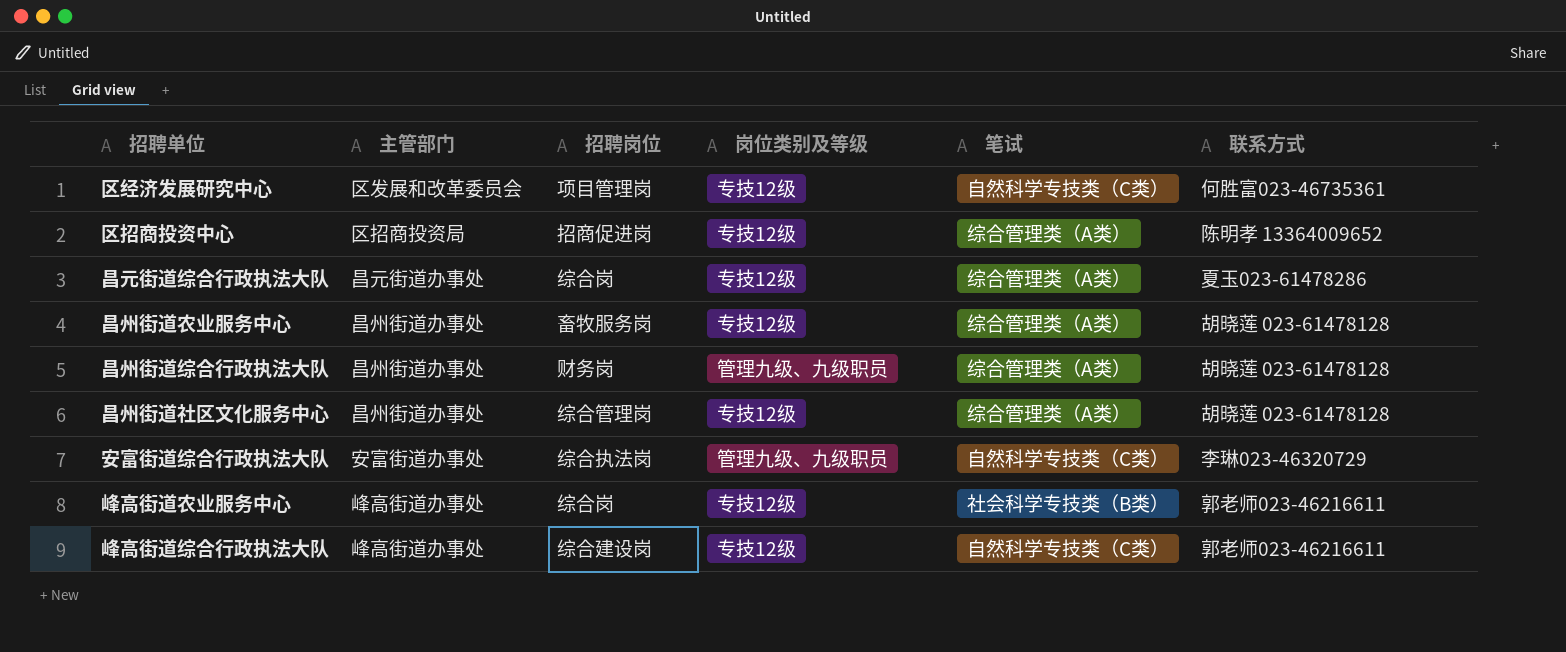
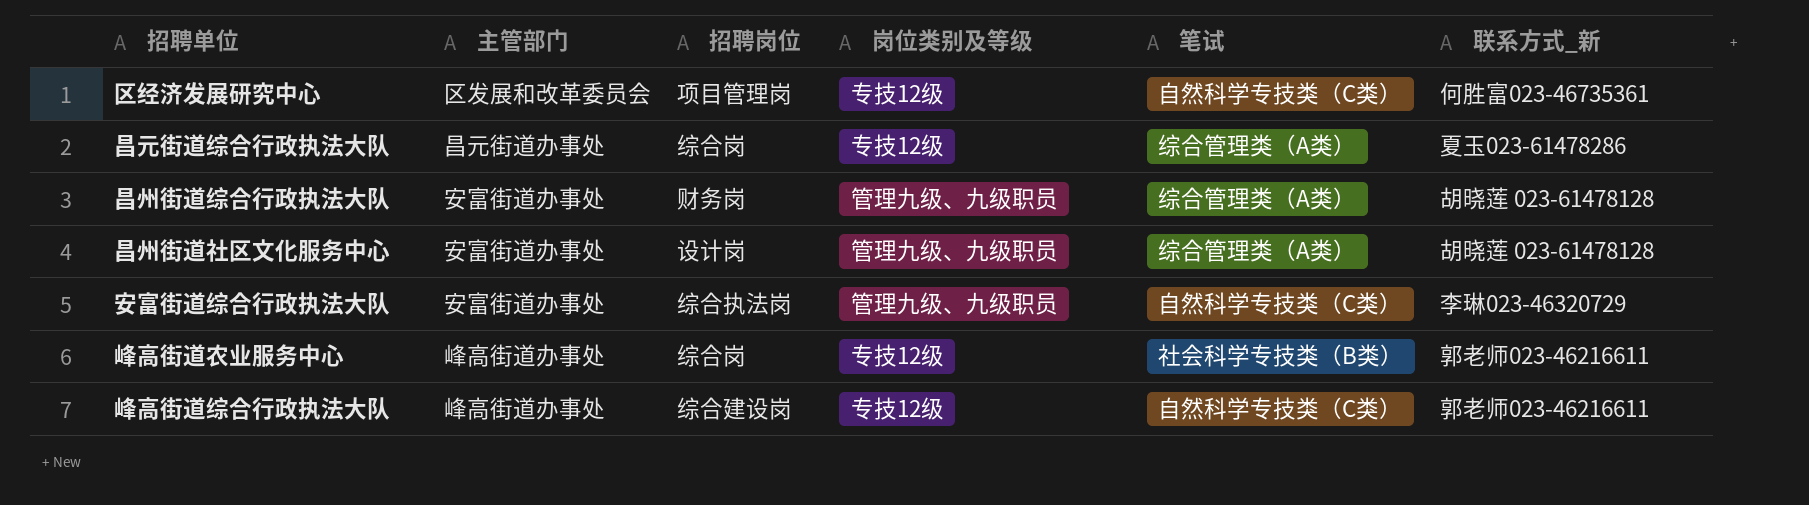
column name: 联系方式 -> 联系方式_新
row 区招商投资中心: 区招商投资局 | 招商促进岗 | 专技12级 | 综合管理类（A类） | 陈明孝 13364009652 -> none
row 昌州街道农业服务中心: 昌州街道办事处 | 畜牧服务岗 | 专技12级 | 综合管理类（A类） | 胡晓莲 023-61478128 -> none
昌州街道综合行政执法大队 | 主管部门: 昌州街道办事处 -> 安富街道办事处
昌州街道社区文化服务中心 | 主管部门: 昌州街道办事处 -> 安富街道办事处
昌州街道社区文化服务中心 | 招聘岗位: 综合管理岗 -> 设计岗
昌州街道社区文化服务中心 | 岗位类别及等级: 专技12级 -> 管理九级、九级职员

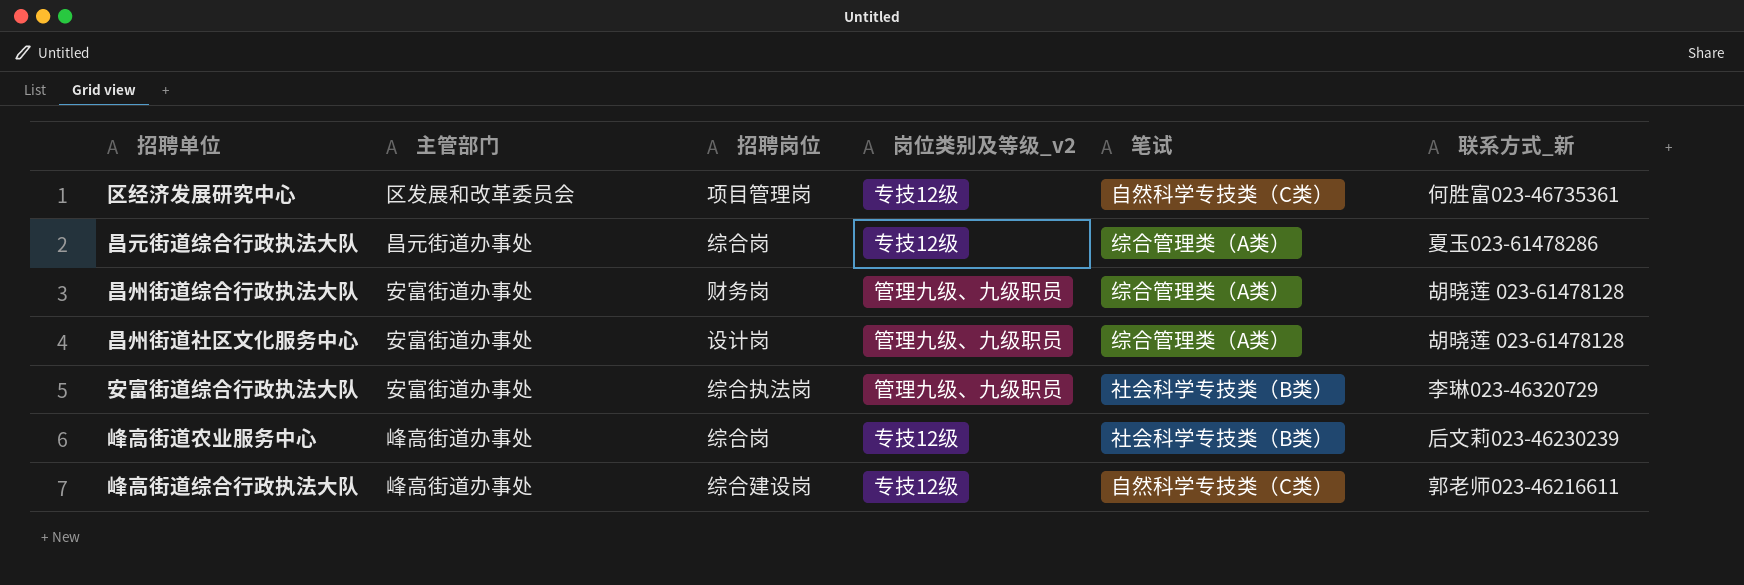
column name: 岗位类别及等级 -> 岗位类别及等级_v2
安富街道综合行政执法大队 | 笔试: 自然科学专技类（C类） -> 社会科学专技类（B类）
峰高街道农业服务中心 | 联系方式_新: 郭老师023-46216611 -> 后文莉023-46230239

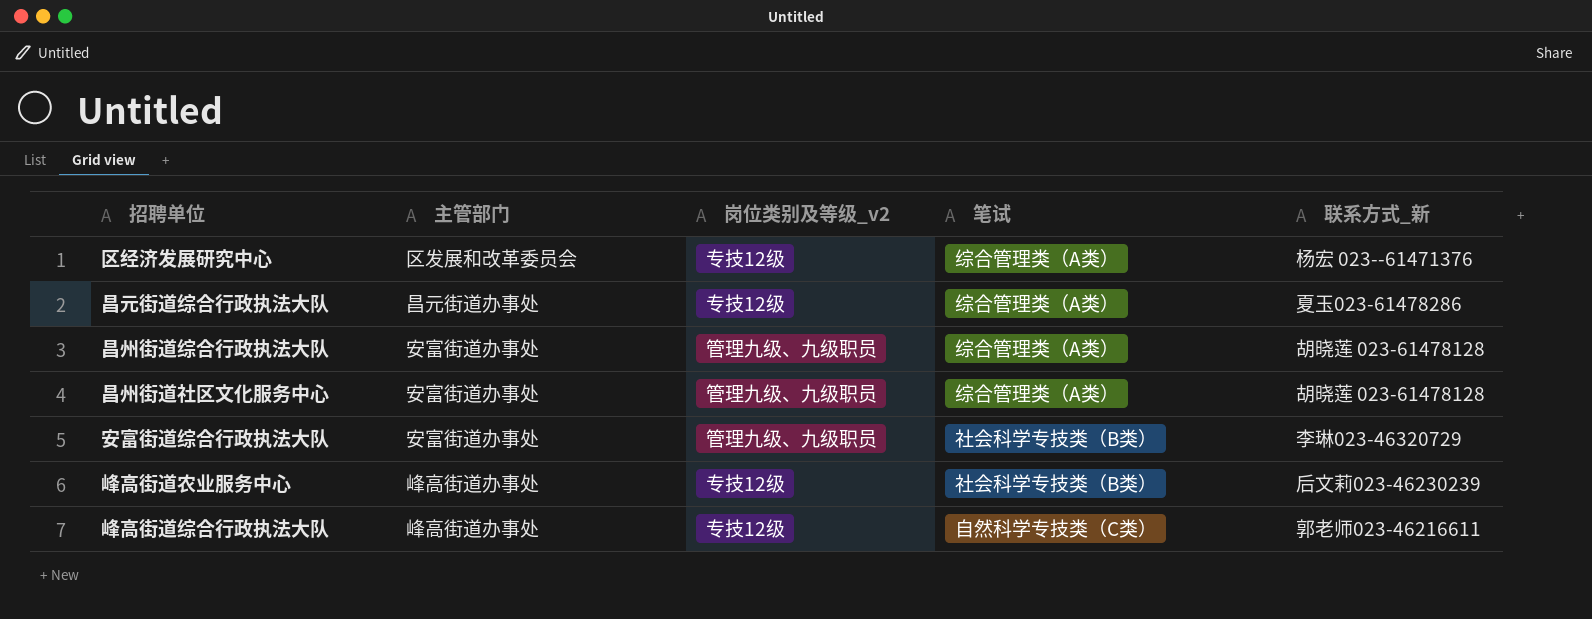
column 招聘岗位 | position: 3 -> none
区经济发展研究中心 | 笔试: 自然科学专技类（C类） -> 综合管理类（A类）
区经济发展研究中心 | 联系方式_新: 何胜富023-46735361 -> 杨宏 023--61471376

